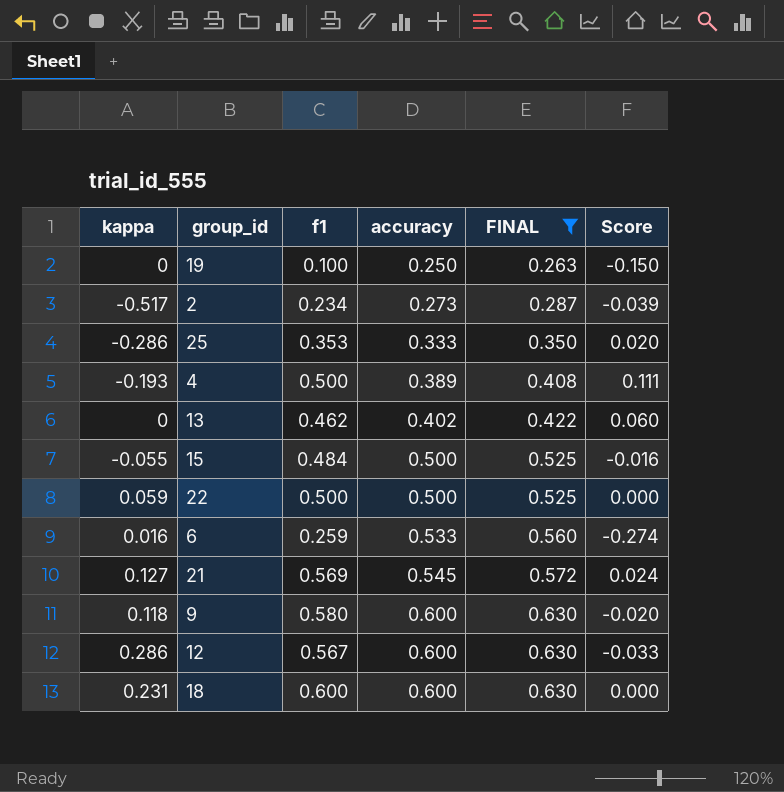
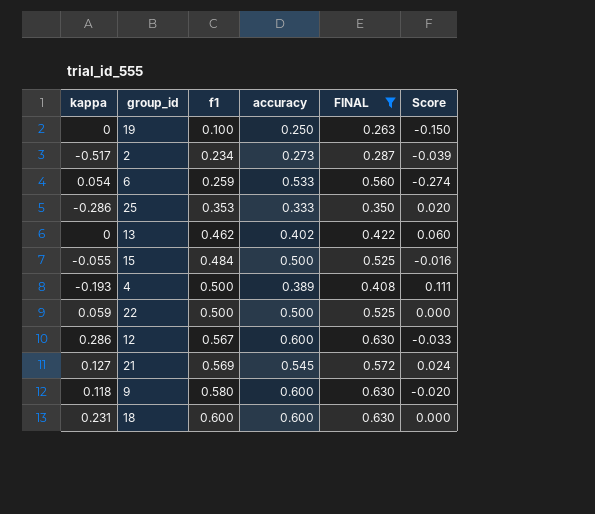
row order: accuracy ascending -> f1 ascending
6 | kappa: 0.016 -> 0.054

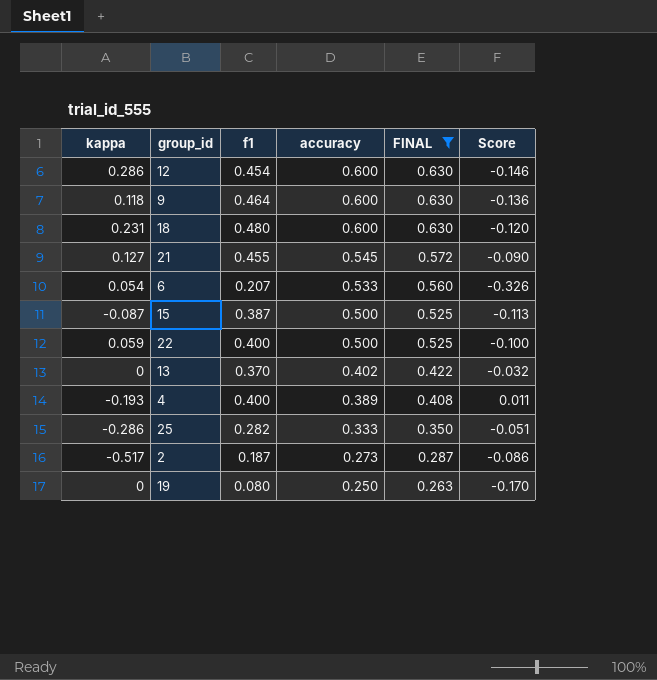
row order: f1 ascending -> accuracy descending
12 | f1: 0.567 -> 0.454
12 | Score: -0.033 -> -0.146
9 | f1: 0.580 -> 0.464
9 | Score: -0.020 -> -0.136
18 | f1: 0.600 -> 0.480
18 | Score: 0.000 -> -0.120
21 | f1: 0.569 -> 0.455
21 | Score: 0.024 -> -0.090
6 | f1: 0.259 -> 0.207
6 | Score: -0.274 -> -0.326
15 | kappa: -0.055 -> -0.087
15 | f1: 0.484 -> 0.387
15 | Score: -0.016 -> -0.113
22 | f1: 0.500 -> 0.400
22 | Score: 0.000 -> -0.100
13 | f1: 0.462 -> 0.370
13 | Score: 0.060 -> -0.032
4 | f1: 0.500 -> 0.400
4 | Score: 0.111 -> 0.011
25 | f1: 0.353 -> 0.282
25 | Score: 0.020 -> -0.051
2 | f1: 0.234 -> 0.187
2 | Score: -0.039 -> -0.086
19 | f1: 0.100 -> 0.080
19 | Score: -0.150 -> -0.170

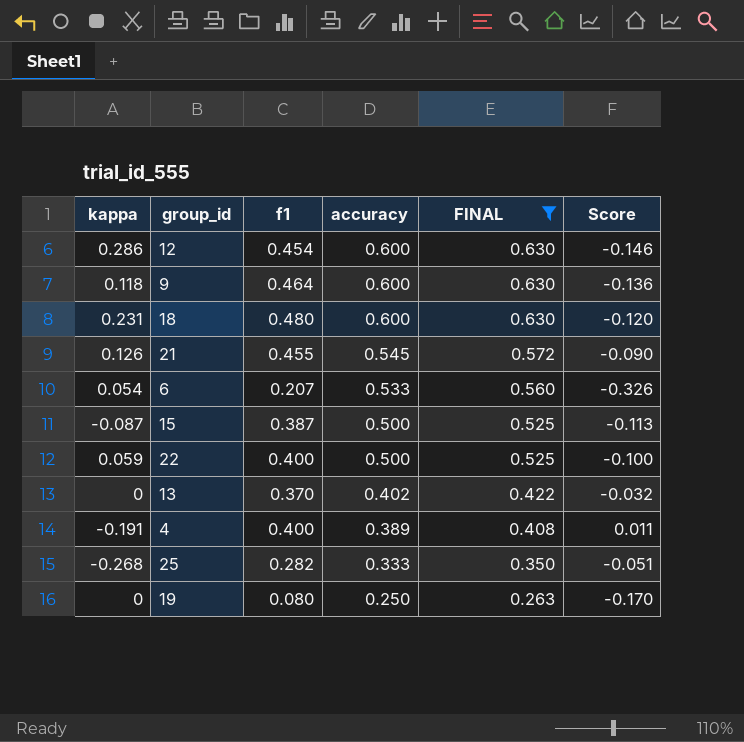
row 2: -0.517 | 0.187 | 0.273 | 0.287 | -0.086 -> none
21 | kappa: 0.127 -> 0.126
4 | kappa: -0.193 -> -0.191
25 | kappa: -0.286 -> -0.268

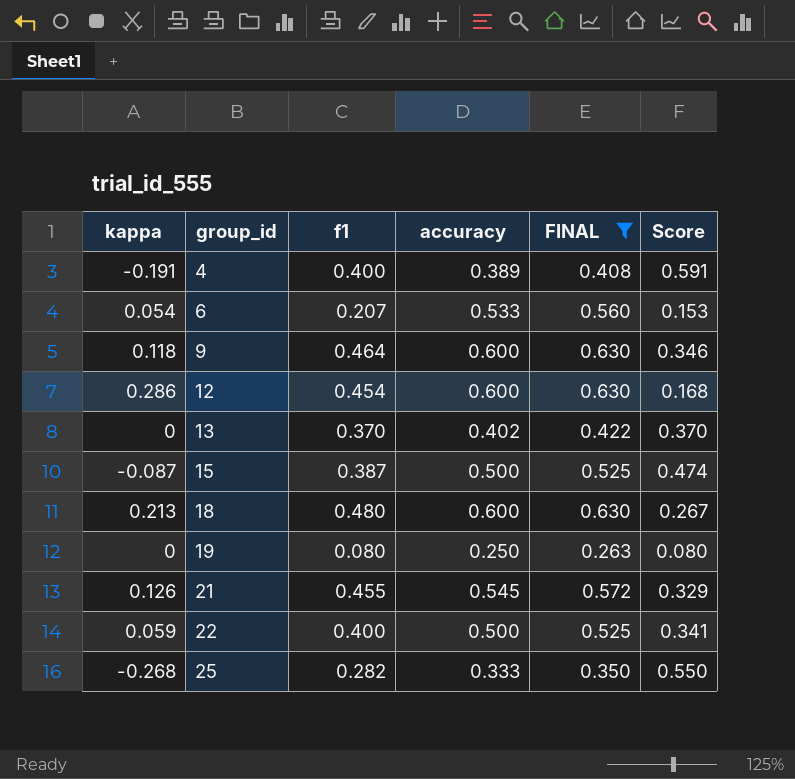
row order: accuracy descending -> group_id ascending
column Score | formula: [f1] - [accuracy] -> [f1] - [kappa]
18 | kappa: 0.231 -> 0.213

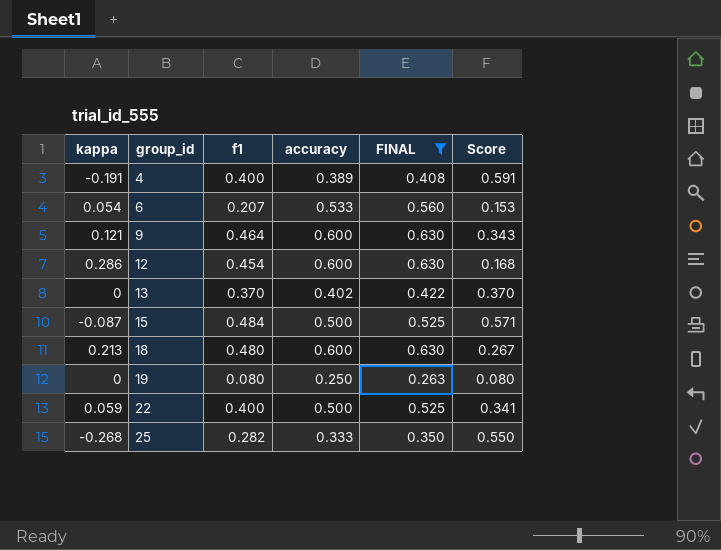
row 21: 0.126 | 0.455 | 0.545 | 0.572 | 0.329 -> none
9 | kappa: 0.118 -> 0.121
9 | Score: 0.346 -> 0.343
15 | f1: 0.387 -> 0.484
15 | Score: 0.474 -> 0.571

